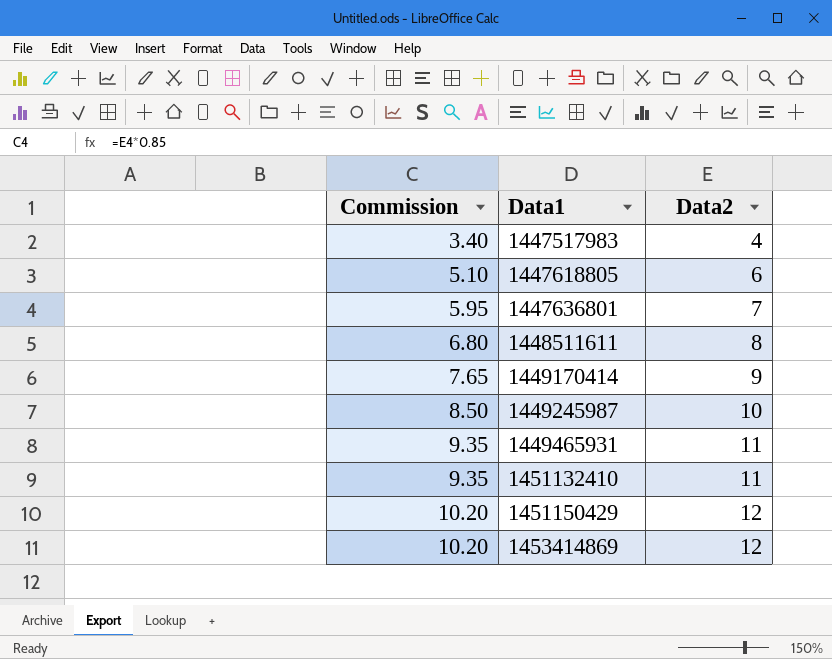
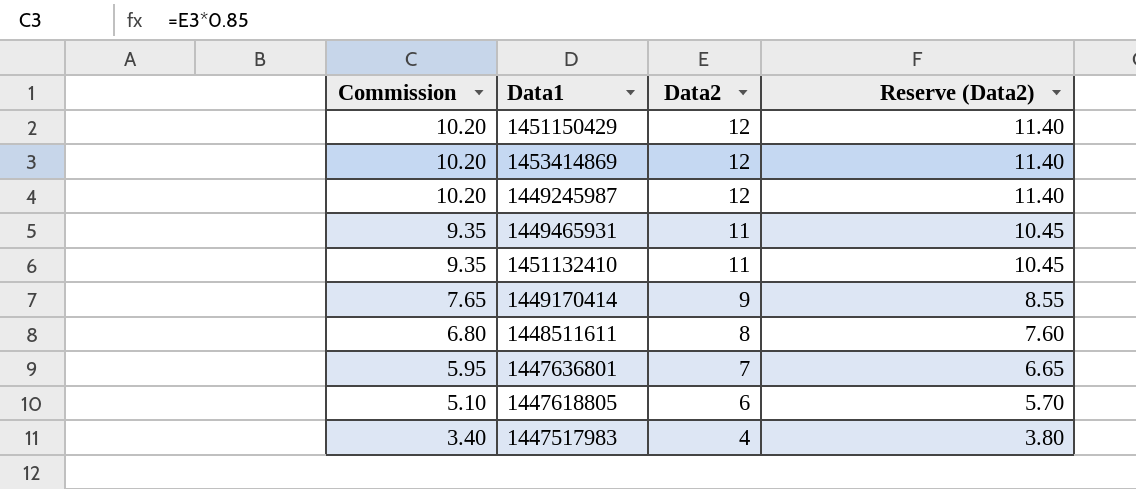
row order: Commission ascending -> Commission descending
column Reserve (Data2) | formula: none -> [Data2] * 0.95
1449245987 | Commission: 8.50 -> 10.20
1449245987 | Data2: 10 -> 12

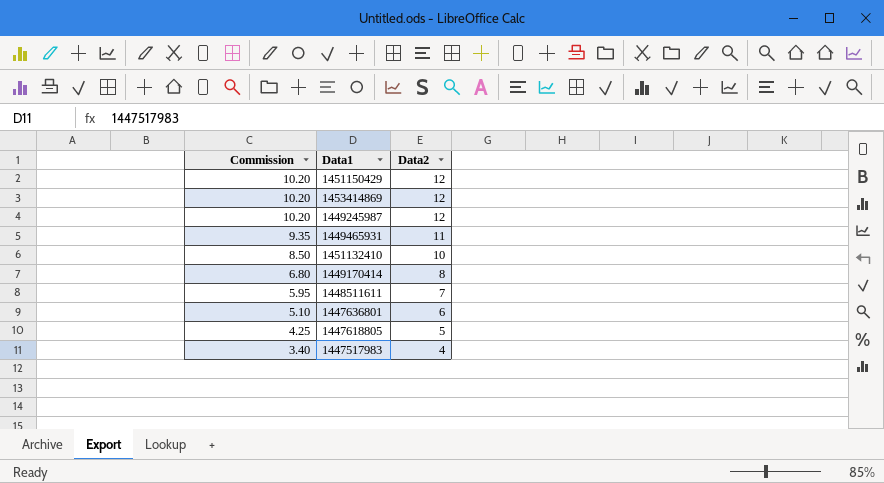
column Reserve (Data2) | formula: [Data2] * 0.95 -> none
1451132410 | Commission: 9.35 -> 8.50
1451132410 | Data2: 11 -> 10
1449170414 | Commission: 7.65 -> 6.80
1449170414 | Data2: 9 -> 8
1448511611 | Commission: 6.80 -> 5.95
1448511611 | Data2: 8 -> 7
1447636801 | Commission: 5.95 -> 5.10
1447636801 | Data2: 7 -> 6
1447618805 | Commission: 5.10 -> 4.25
1447618805 | Data2: 6 -> 5

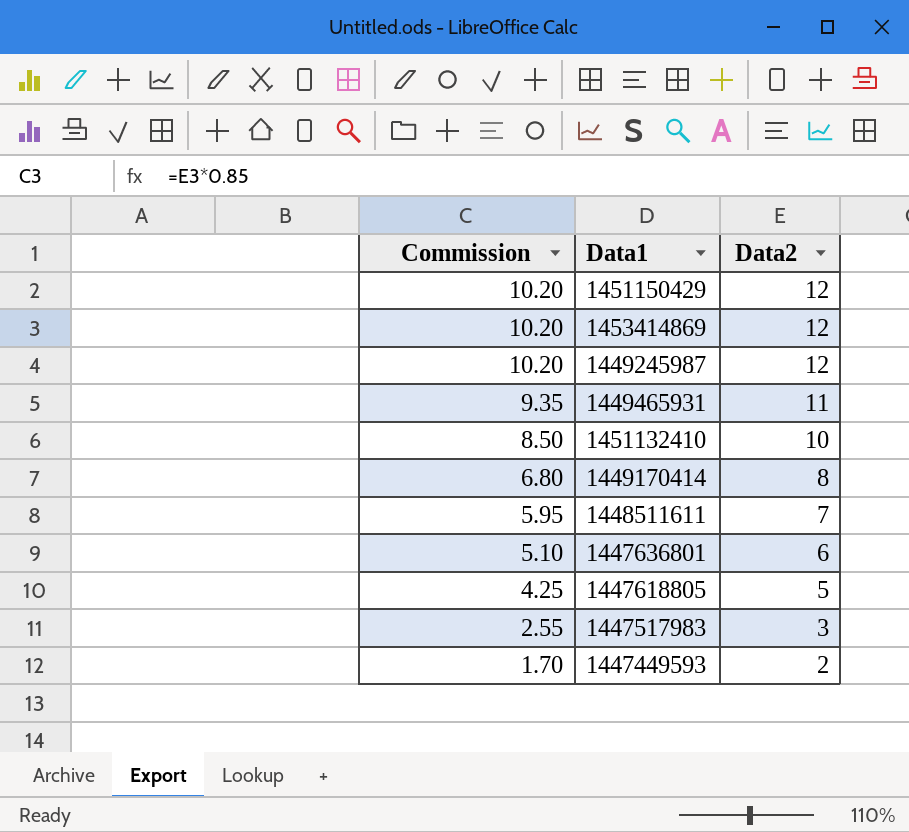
1447517983 | Commission: 3.40 -> 2.55
1447517983 | Data2: 4 -> 3
row 1447449593: none -> 1.70 | 2

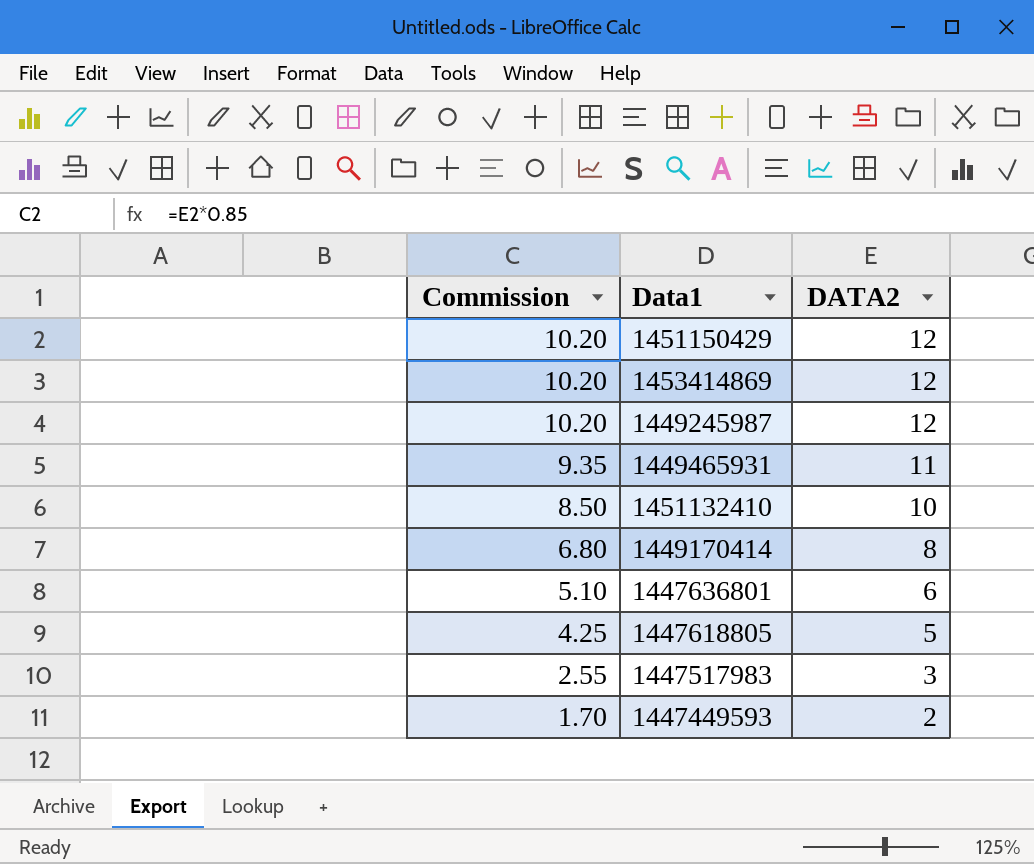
column name: Data2 -> DATA2
row 1448511611: 5.95 | 7 -> none

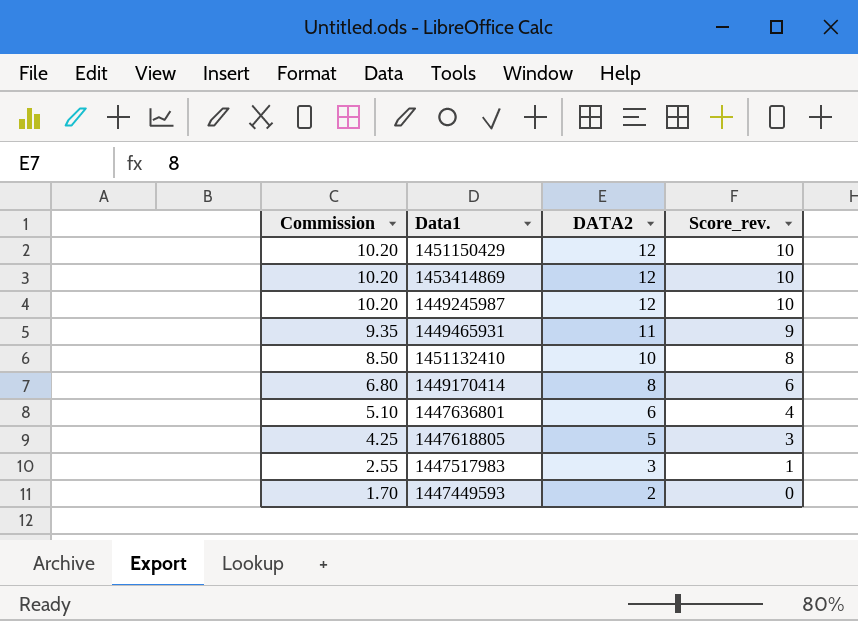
column Score_rev. | formula: none -> [DATA2] - 2

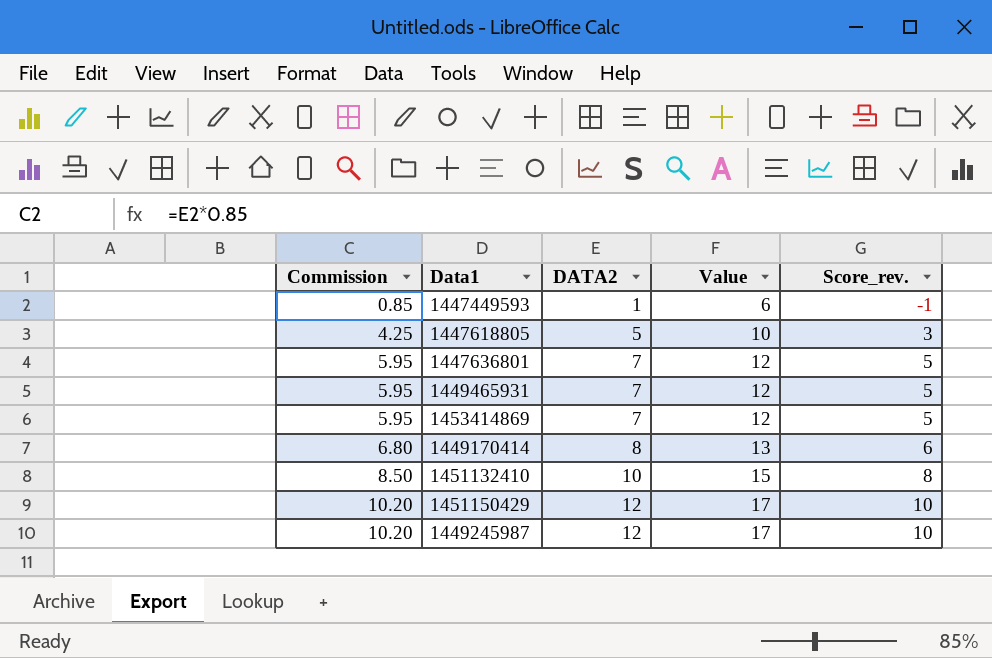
row order: Commission descending -> Commission ascending
column Value | formula: none -> [DATA2] + 5
row 1447517983: 2.55 | 3 | 1 -> none
1447449593 | Commission: 1.70 -> 0.85
1447449593 | DATA2: 2 -> 1
1447449593 | Score_rev.: 0 -> -1
1447636801 | Commission: 5.10 -> 5.95
1447636801 | DATA2: 6 -> 7
1447636801 | Score_rev.: 4 -> 5
1449465931 | Commission: 9.35 -> 5.95
1449465931 | DATA2: 11 -> 7
1449465931 | Score_rev.: 9 -> 5
1453414869 | Commission: 10.20 -> 5.95
1453414869 | DATA2: 12 -> 7
1453414869 | Score_rev.: 10 -> 5

